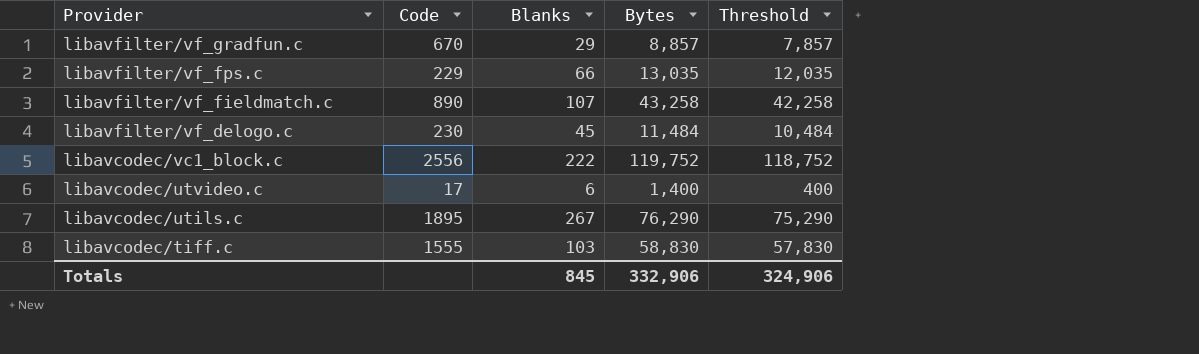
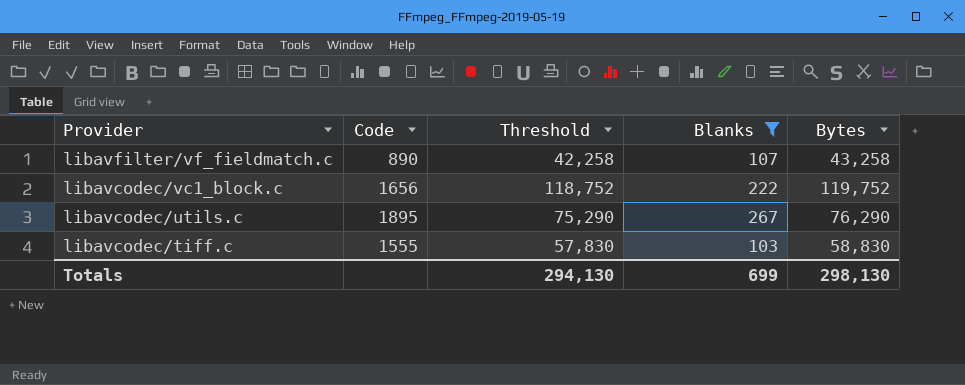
filter: none -> Blanks >= 103
column Threshold | position: 5 -> 3
libavcodec/vc1_block.c | Code: 2556 -> 1656
Totals | Threshold: 324,906 -> 294,130
Totals | Blanks: 845 -> 699
Totals | Bytes: 332,906 -> 298,130

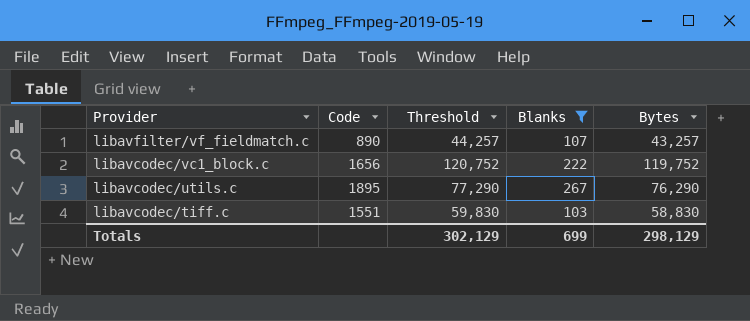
column Threshold | formula: [Bytes] - 1000 -> [Bytes] + 1000
libavfilter/vf_fieldmatch.c | Bytes: 43,258 -> 43,257
libavcodec/tiff.c | Code: 1555 -> 1551
Totals | Threshold: 294,130 -> 302,129
Totals | Bytes: 298,130 -> 298,129

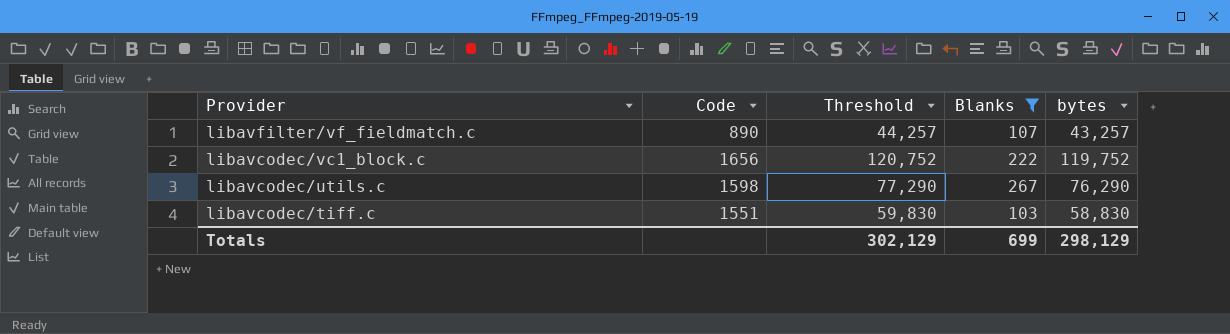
column name: Bytes -> bytes
libavcodec/utils.c | Code: 1895 -> 1598

